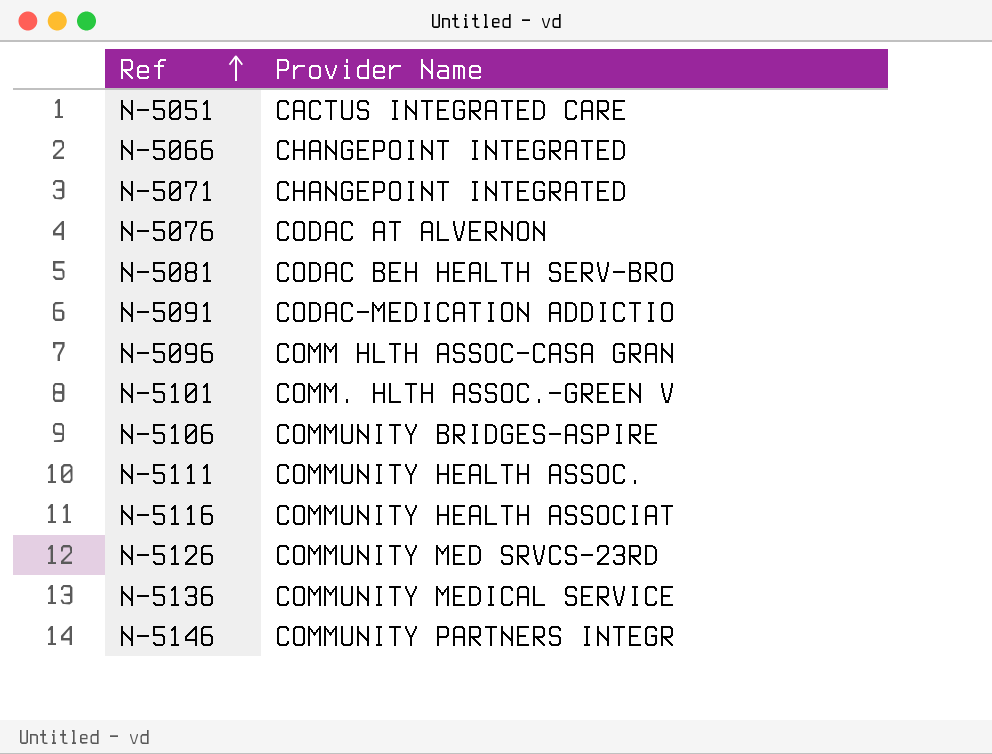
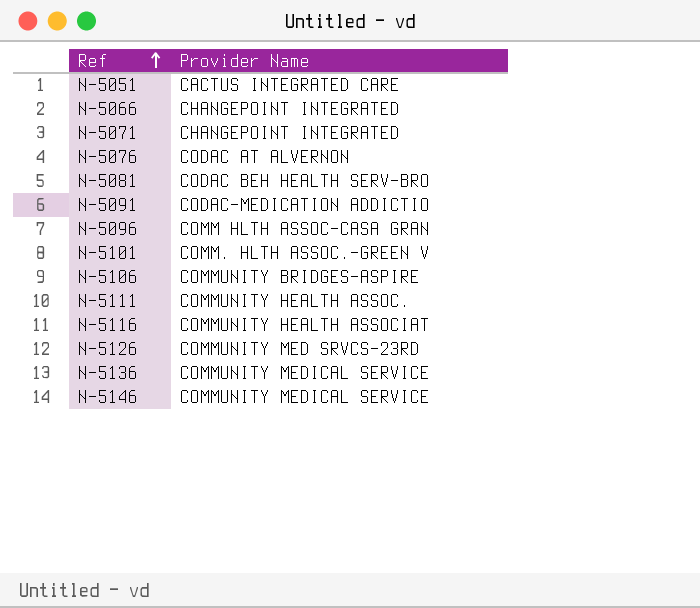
N-5146 | Provider Name: COMMUNITY PARTNERS INTEGR -> COMMUNITY MEDICAL SERVICE

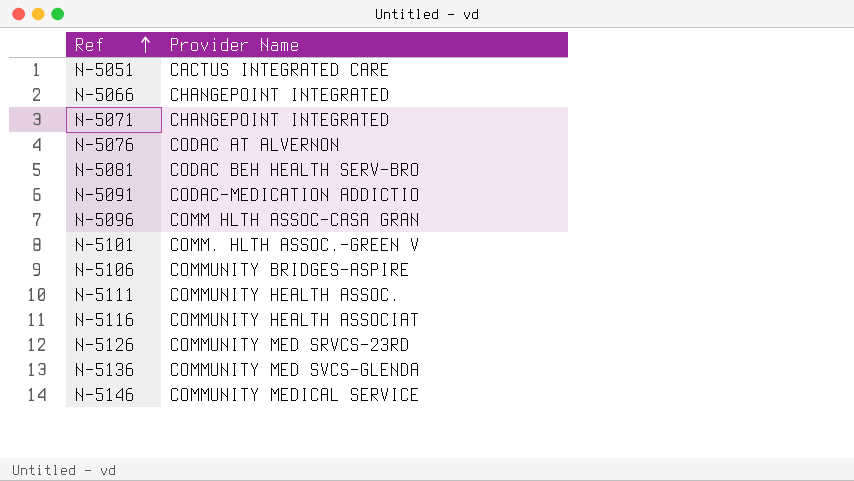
N-5136 | Provider Name: COMMUNITY MEDICAL SERVICE -> COMMUNITY MED SVCS-GLENDA

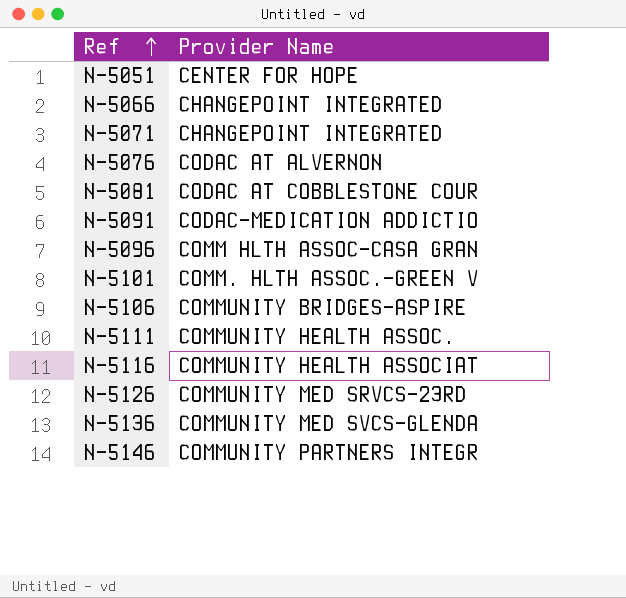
N-5051 | Provider Name: CACTUS INTEGRATED CARE -> CENTER FOR HOPE
N-5081 | Provider Name: CODAC BEH HEALTH SERV-BRO -> CODAC AT COBBLESTONE COUR
N-5146 | Provider Name: COMMUNITY MEDICAL SERVICE -> COMMUNITY PARTNERS INTEGR

